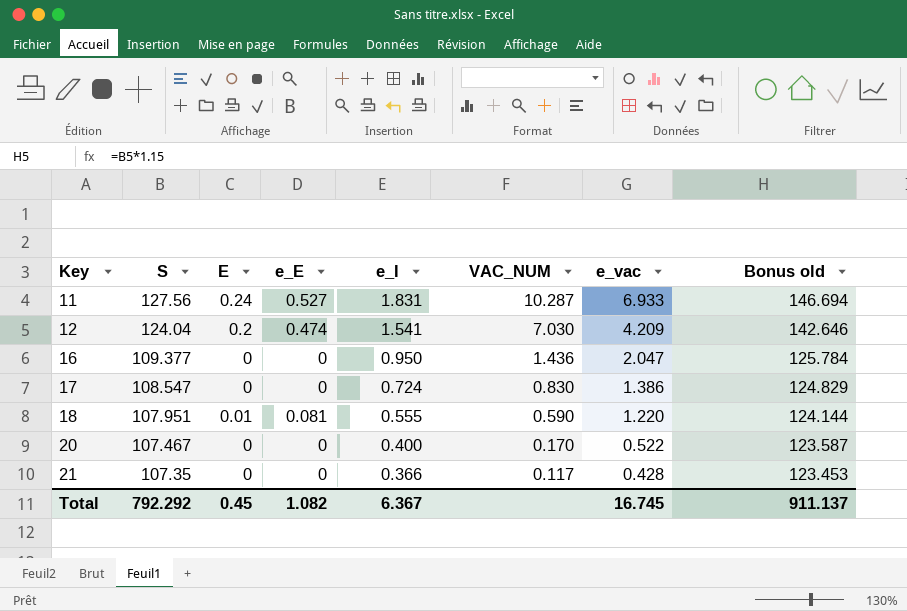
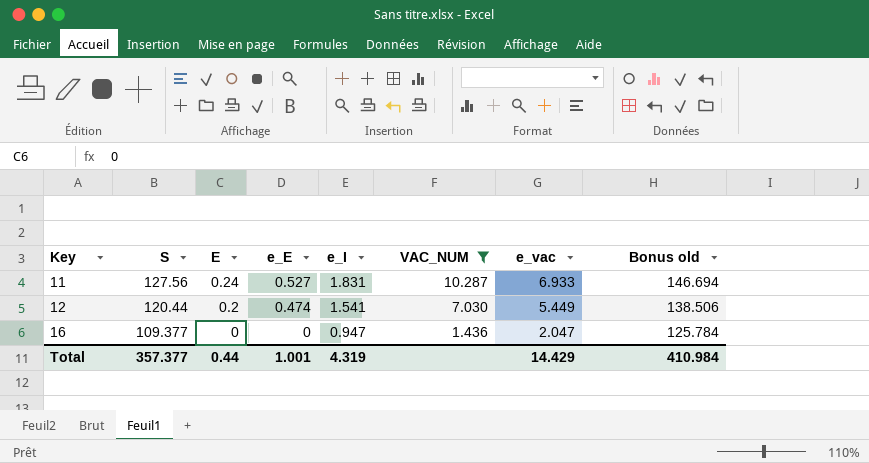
filter: none -> VAC_NUM >= 1.436
12 | S: 124.04 -> 120.44
12 | e_vac: 4.209 -> 5.449
12 | Bonus old: 142.646 -> 138.506
16 | e_I: 0.950 -> 0.947
Total | S: 792.292 -> 357.377
Total | E: 0.45 -> 0.44
Total | e_E: 1.082 -> 1.001
Total | e_I: 6.367 -> 4.319
Total | e_vac: 16.745 -> 14.429
Total | Bonus old: 911.137 -> 410.984

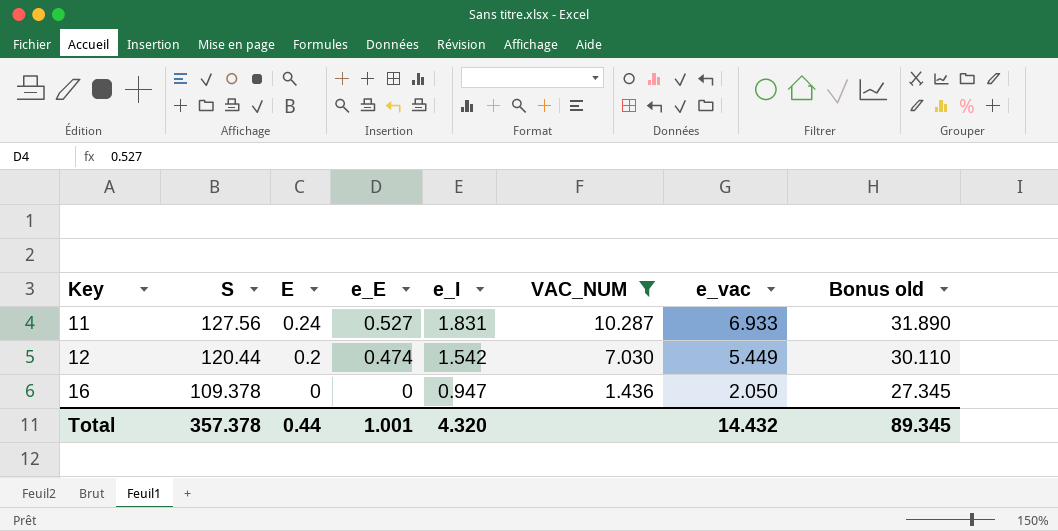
column Bonus old | formula: [S] * 1.15 -> [S] * 0.25
12 | e_I: 1.541 -> 1.542
16 | S: 109.377 -> 109.378
16 | e_vac: 2.047 -> 2.050
Total | S: 357.377 -> 357.378
Total | e_I: 4.319 -> 4.320
Total | e_vac: 14.429 -> 14.432
Total | Bonus old: 410.984 -> 89.345

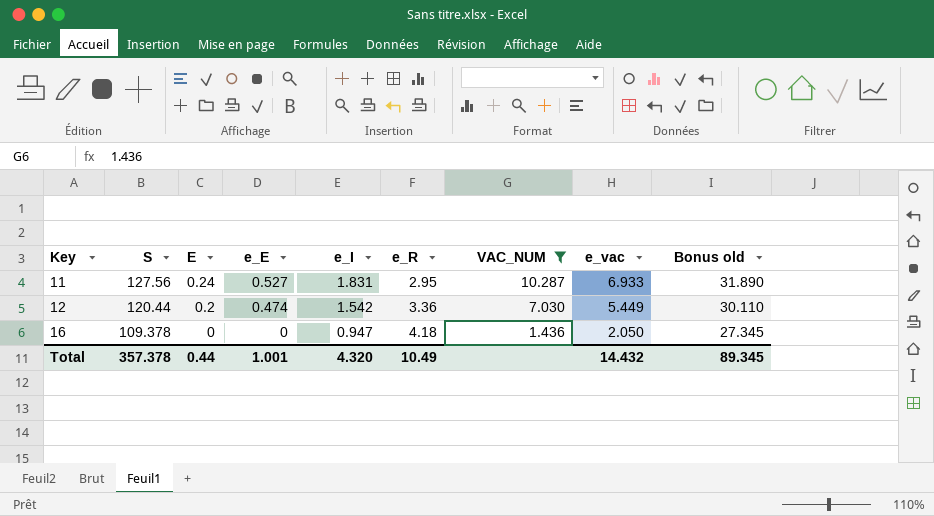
column e_R | position: none -> 6

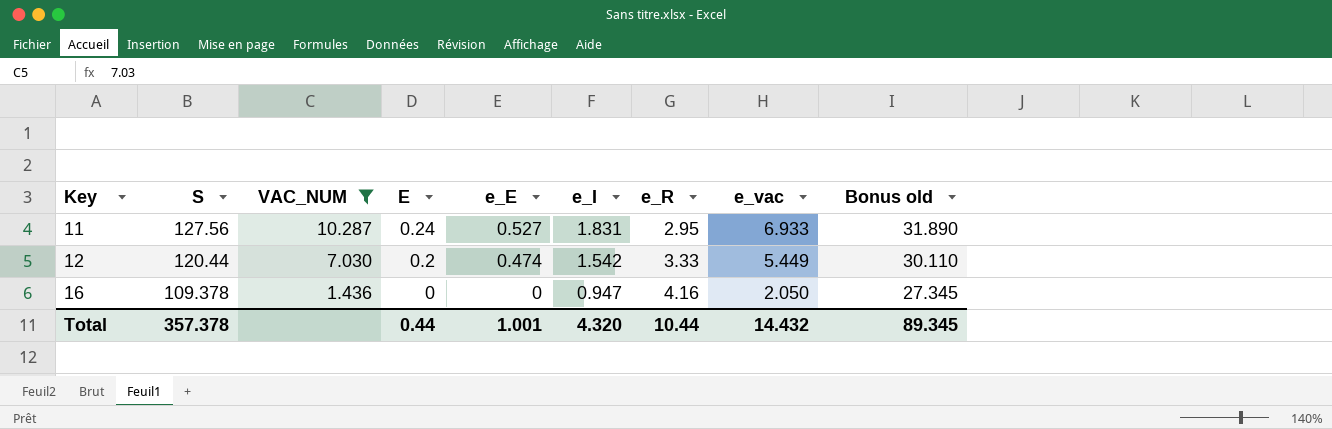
column VAC_NUM | position: 7 -> 3
12 | e_R: 3.36 -> 3.33
16 | e_R: 4.18 -> 4.16
Total | e_R: 10.49 -> 10.44

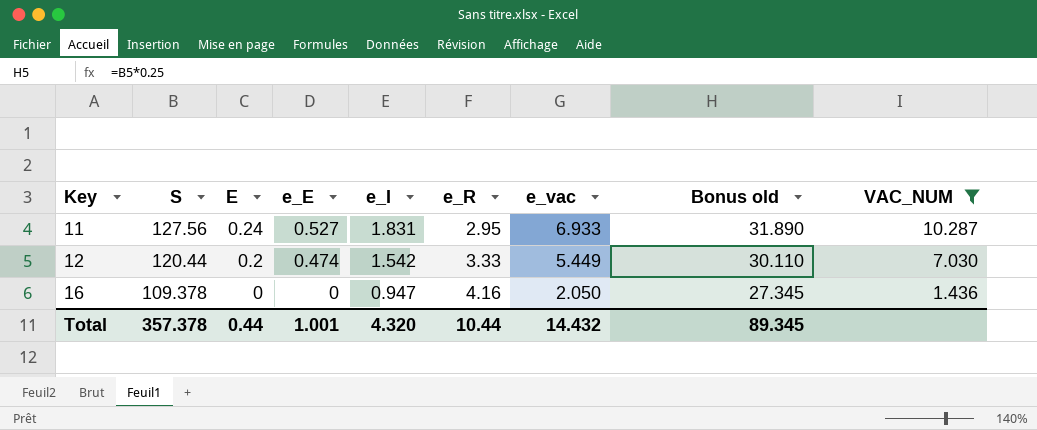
column VAC_NUM | position: 3 -> 9

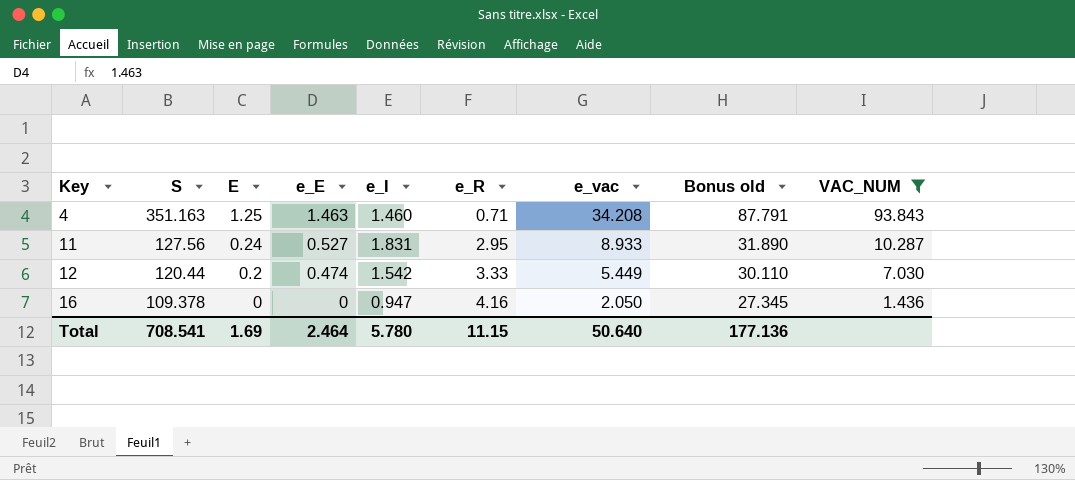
row 4: none -> 351.163 | 1.25 | 1.463 | 1.460 | 0.71 | 34.208 | 87.791 | 93.843
11 | e_vac: 6.933 -> 8.933
Total | S: 357.378 -> 708.541
Total | E: 0.44 -> 1.69
Total | e_E: 1.001 -> 2.464
Total | e_I: 4.320 -> 5.780
Total | e_R: 10.44 -> 11.15
Total | e_vac: 14.432 -> 50.640
Total | Bonus old: 89.345 -> 177.136

